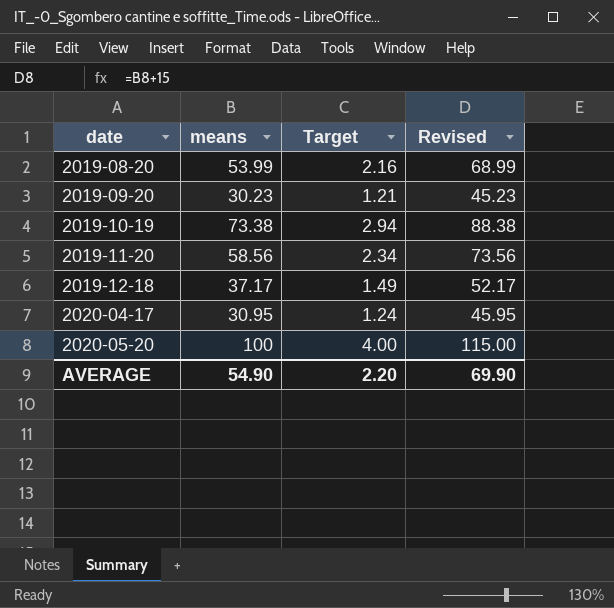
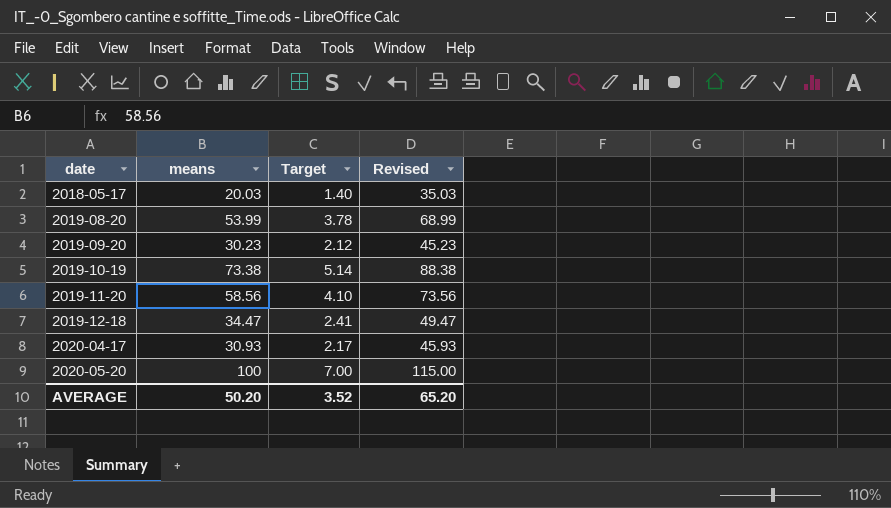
column Target | formula: [means] * 0.04 -> [means] * 0.07
row 2018-05-17: none -> 20.03 | 1.40 | 35.03
2019-12-18 | means: 37.17 -> 34.47
2019-12-18 | Revised: 52.17 -> 49.47
2020-04-17 | means: 30.95 -> 30.93
2020-04-17 | Revised: 45.95 -> 45.93
AVERAGE | means: 54.90 -> 50.20
AVERAGE | Target: 2.20 -> 3.52
AVERAGE | Revised: 69.90 -> 65.20

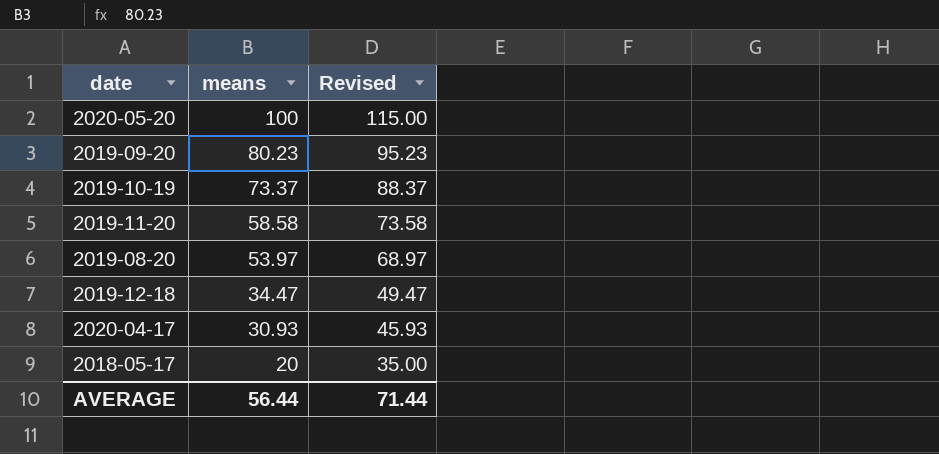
row order: date ascending -> means descending
column Target | formula: [means] * 0.07 -> none
2019-09-20 | means: 30.23 -> 80.23
2019-09-20 | Revised: 45.23 -> 95.23
2019-10-19 | means: 73.38 -> 73.37
2019-10-19 | Revised: 88.38 -> 88.37
2019-11-20 | means: 58.56 -> 58.58
2019-11-20 | Revised: 73.56 -> 73.58
2019-08-20 | means: 53.99 -> 53.97
2019-08-20 | Revised: 68.99 -> 68.97
2018-05-17 | means: 20.03 -> 20
2018-05-17 | Revised: 35.03 -> 35.00
AVERAGE | means: 50.20 -> 56.44
AVERAGE | Revised: 65.20 -> 71.44

